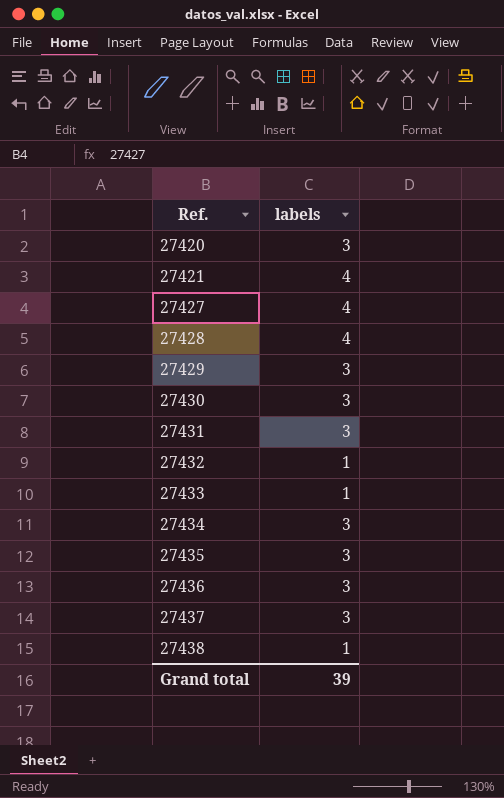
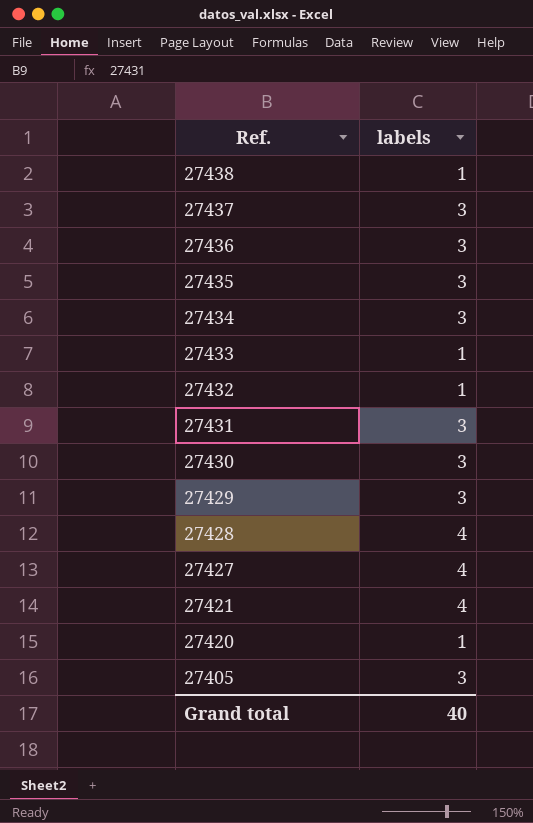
row order: Ref. ascending -> Ref. descending
27420 | labels: 3 -> 1
row 27405: none -> 3
Grand total | labels: 39 -> 40

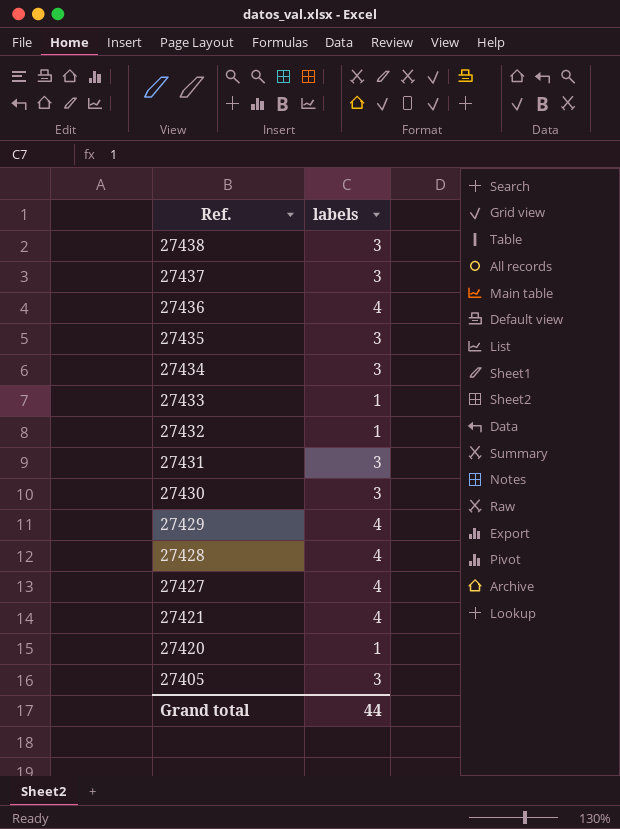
27438 | labels: 1 -> 3
27436 | labels: 3 -> 4
27429 | labels: 3 -> 4
Grand total | labels: 40 -> 44

